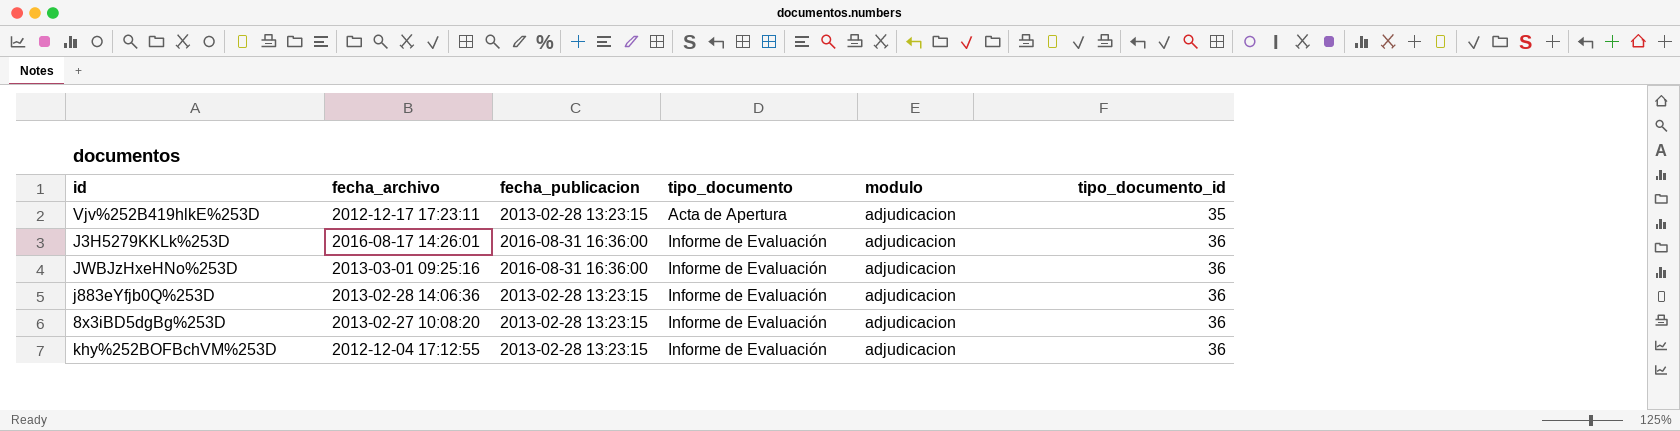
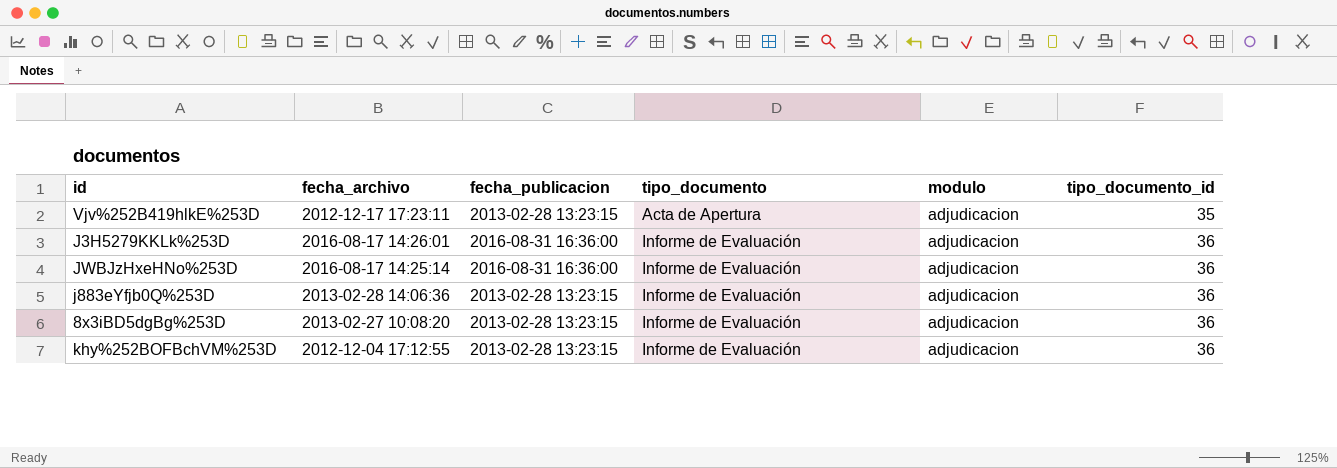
JWBJzHxeHNo%253D | fecha_archivo: 2013-03-01 09:25:16 -> 2016-08-17 14:25:14

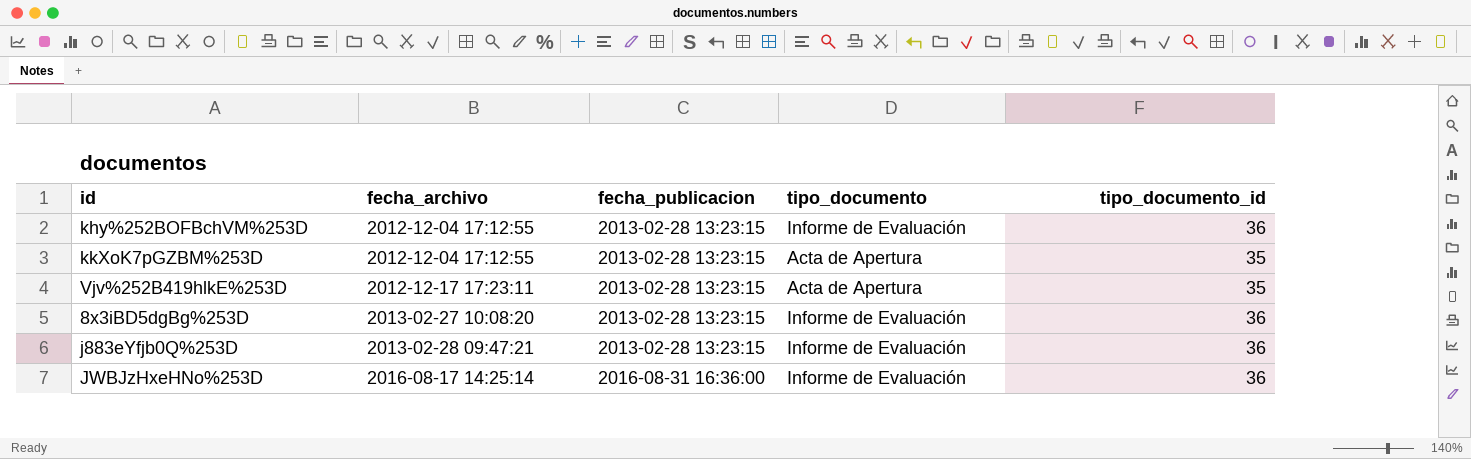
row order: tipo_documento ascending -> fecha_archivo ascending
column modulo | position: 5 -> none
row J3H5279KKLk%253D: 2016-08-17 14:26:01 | 2016-08-31 16:36:00 | Informe de Evaluación | adjudicacion | 36 -> none
row kkXoK7pGZBM%253D: none -> 2012-12-04 17:12:55 | 2013-02-28 13:23:15 | Acta de Apertura | 35
j883eYfjb0Q%253D | fecha_archivo: 2013-02-28 14:06:36 -> 2013-02-28 09:47:21

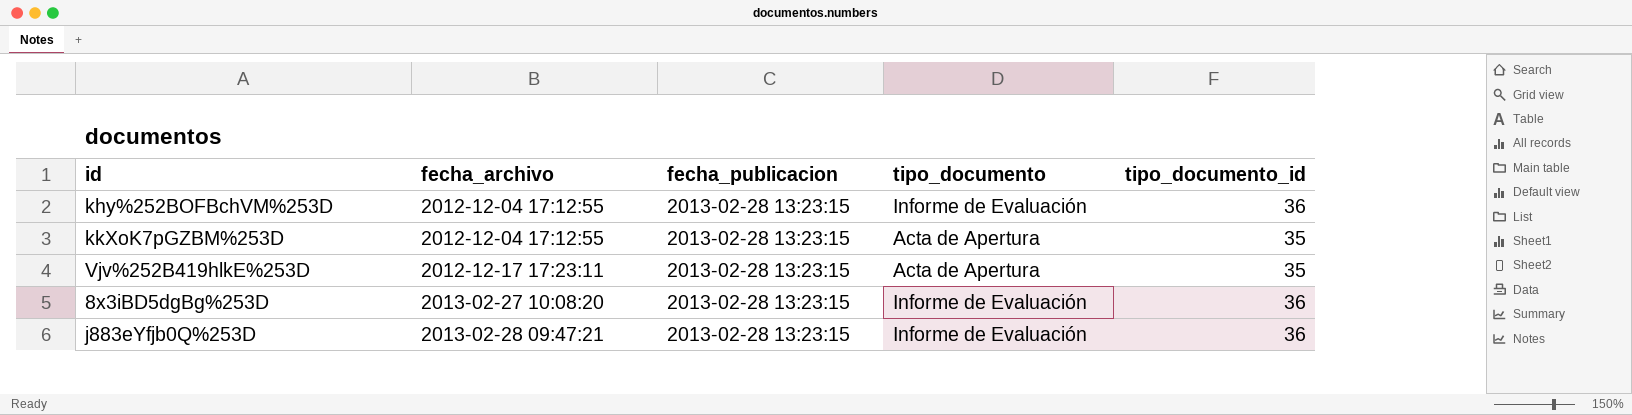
row JWBJzHxeHNo%253D: 2016-08-17 14:25:14 | 2016-08-31 16:36:00 | Informe de Evaluación | 36 -> none

